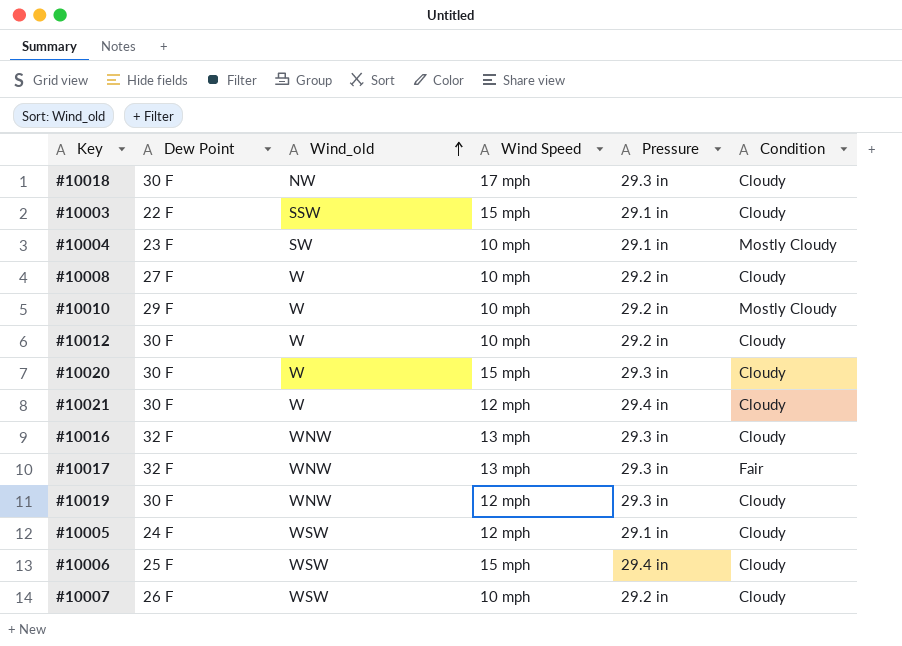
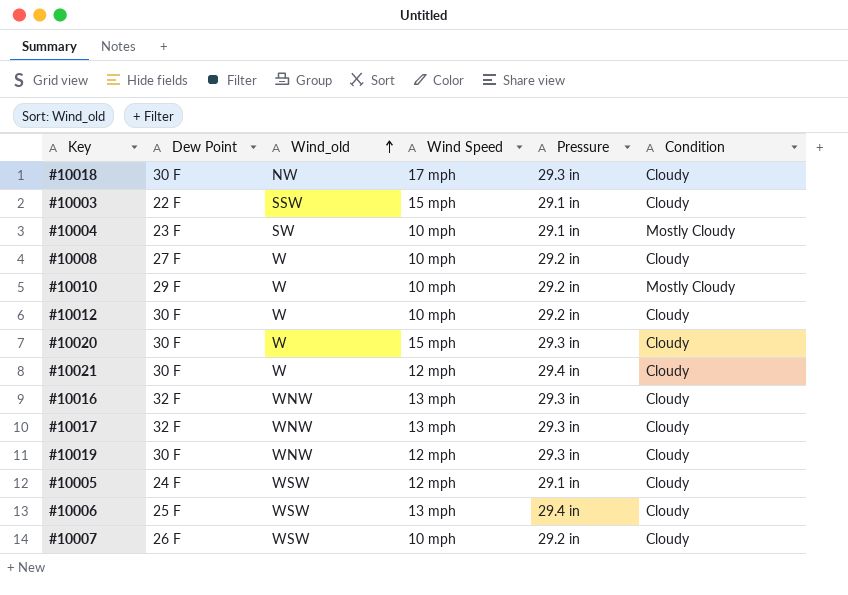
#10017 | Condition: Fair -> Cloudy
#10006 | Wind Speed: 15 mph -> 13 mph

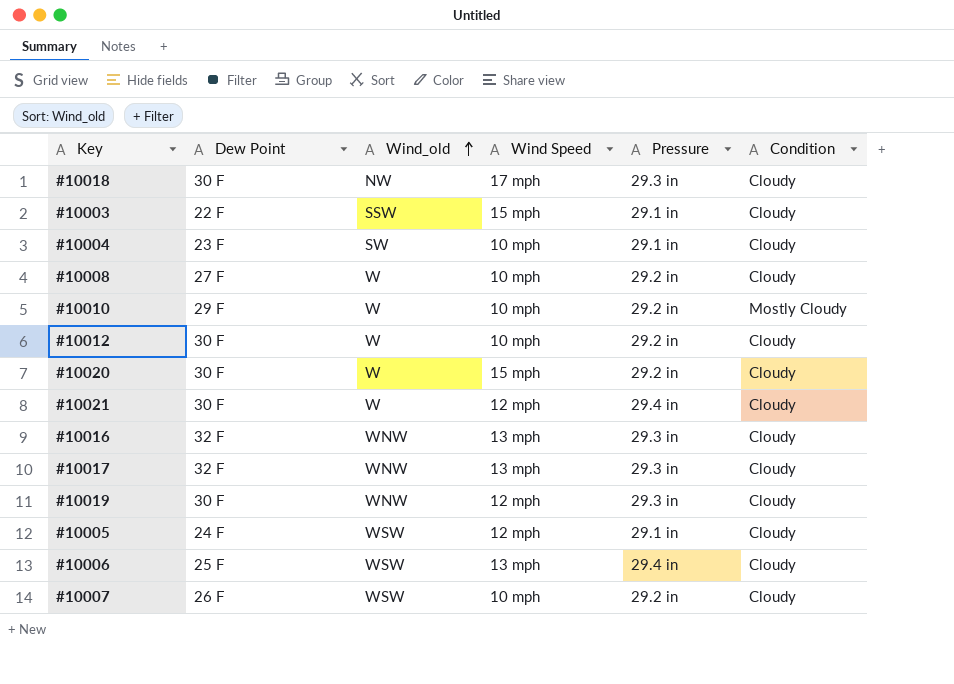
#10004 | Condition: Mostly Cloudy -> Cloudy
#10020 | Pressure: 29.3 in -> 29.2 in

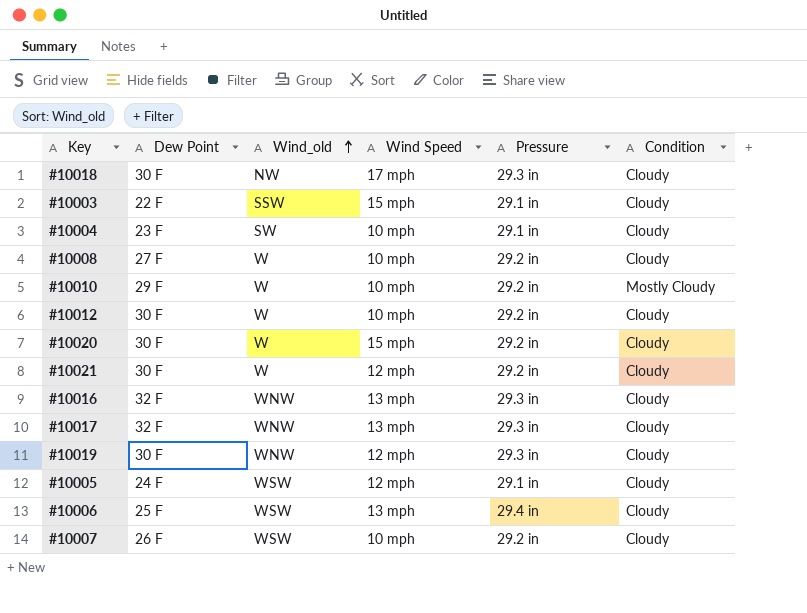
#10021 | Pressure: 29.4 in -> 29.2 in

